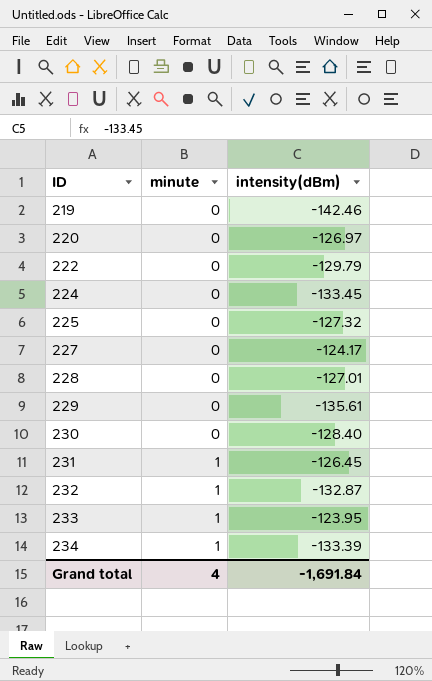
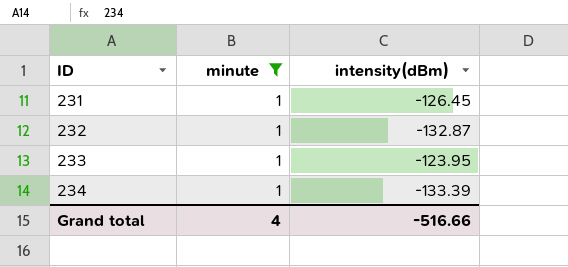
filter: none -> minute = 1
Grand total | intensity(dBm): -1,691.84 -> -516.66

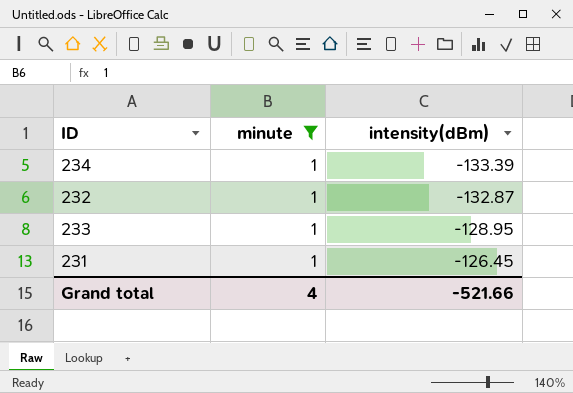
row order: ID ascending -> intensity(dBm) ascending
233 | intensity(dBm): -123.95 -> -128.95
Grand total | intensity(dBm): -516.66 -> -521.66

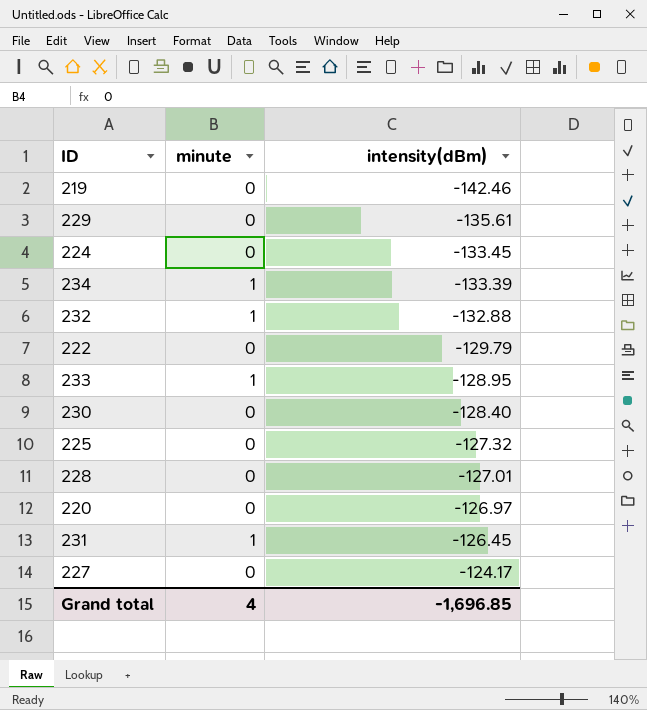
filter: minute = 1 -> none
232 | intensity(dBm): -132.87 -> -132.88
Grand total | intensity(dBm): -521.66 -> -1,696.85

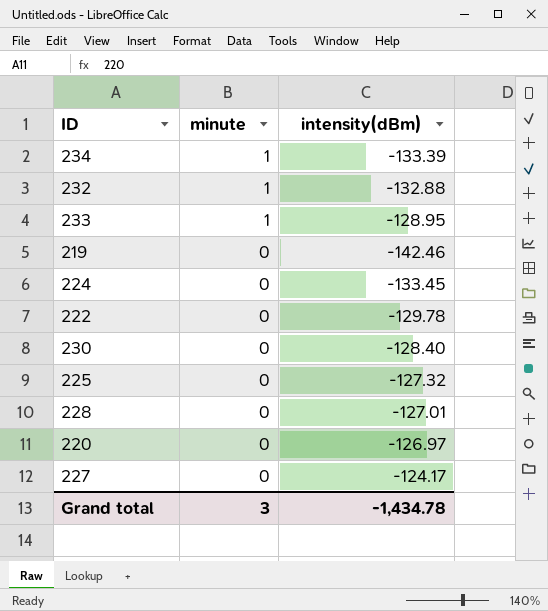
row order: intensity(dBm) ascending -> minute descending
row 229: 0 | -135.61 -> none
row 231: 1 | -126.45 -> none
222 | intensity(dBm): -129.79 -> -129.78
Grand total | minute: 4 -> 3
Grand total | intensity(dBm): -1,696.85 -> -1,434.78

